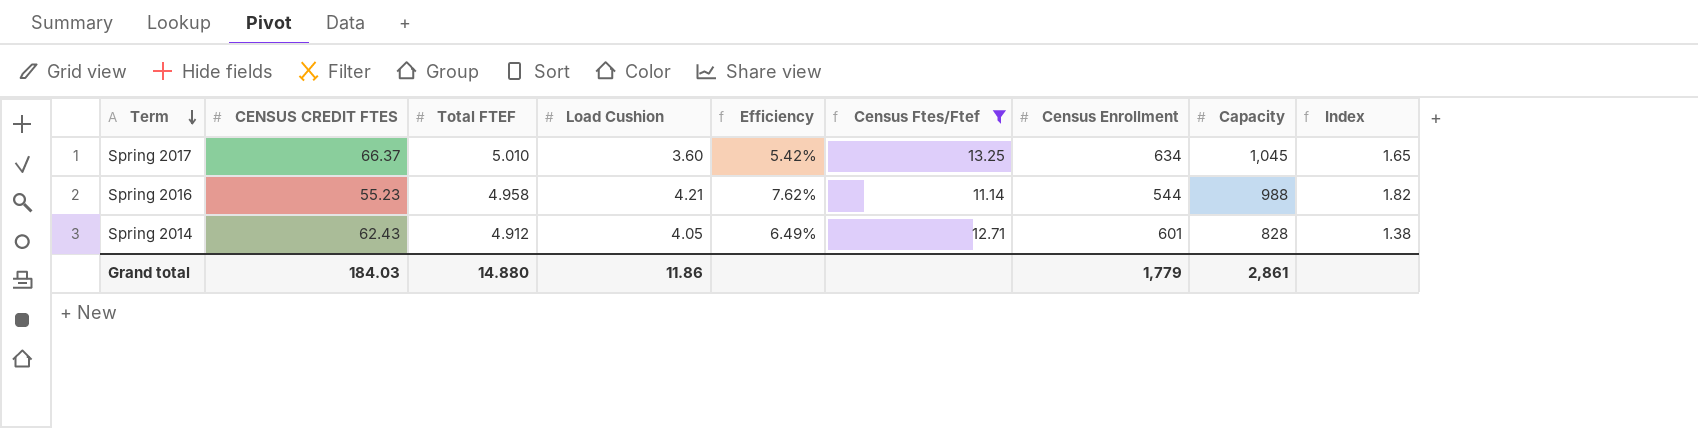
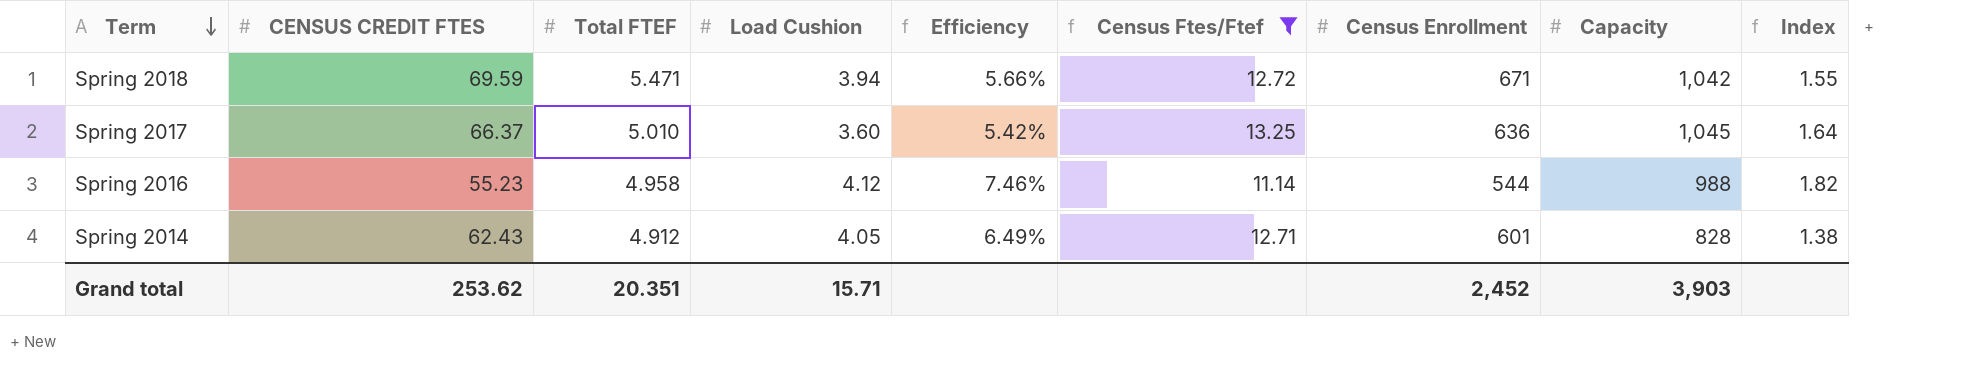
row Spring 2018: none -> 69.59 | 5.471 | 3.94 | 5.66% | 12.72 | 671 | 1,042 | 1.55
Spring 2017 | Census Enrollment: 634 -> 636
Spring 2017 | Index: 1.65 -> 1.64
Spring 2016 | Load Cushion: 4.21 -> 4.12
Spring 2016 | Efficiency: 7.62% -> 7.46%
Grand total | CENSUS CREDIT FTES: 184.03 -> 253.62
Grand total | Total FTEF: 14.880 -> 20.351
Grand total | Load Cushion: 11.86 -> 15.71
Grand total | Census Enrollment: 1,779 -> 2,452
Grand total | Capacity: 2,861 -> 3,903

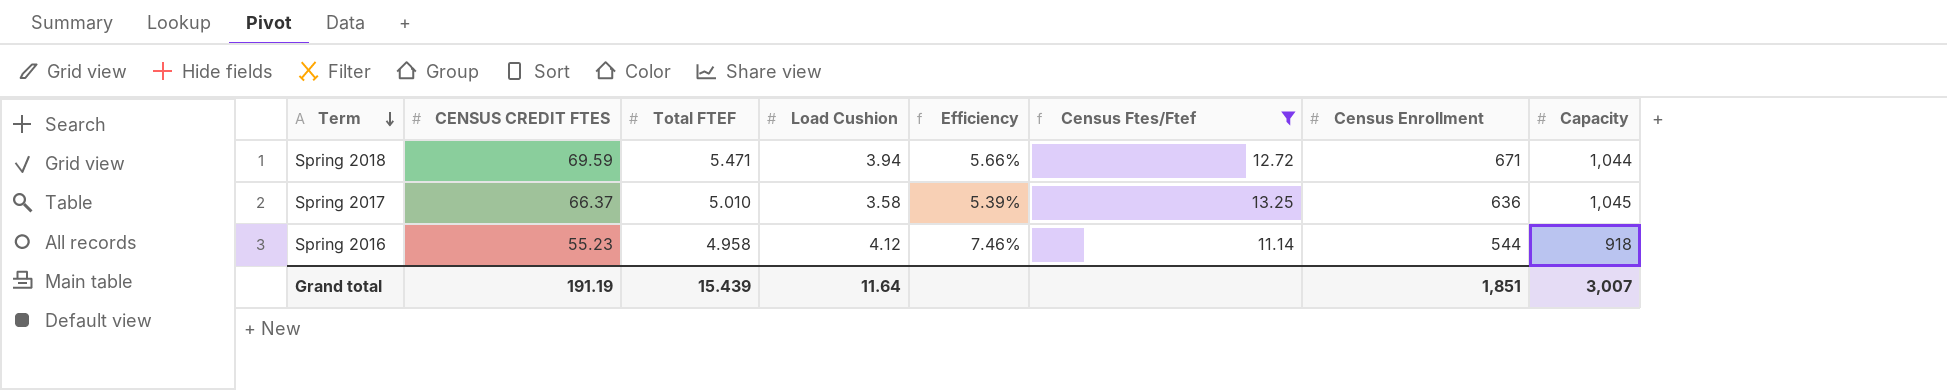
column Index | formula: [Capacity] / [Census Enrollment] -> none
row Spring 2014: 62.43 | 4.912 | 4.05 | 6.49% | 12.71 | 601 | 828 | 1.38 -> none
Spring 2018 | Capacity: 1,042 -> 1,044
Spring 2017 | Load Cushion: 3.60 -> 3.58
Spring 2017 | Efficiency: 5.42% -> 5.39%
Spring 2016 | Capacity: 988 -> 918
Grand total | CENSUS CREDIT FTES: 253.62 -> 191.19
Grand total | Total FTEF: 20.351 -> 15.439
Grand total | Load Cushion: 15.71 -> 11.64
Grand total | Census Enrollment: 2,452 -> 1,851
Grand total | Capacity: 3,903 -> 3,007

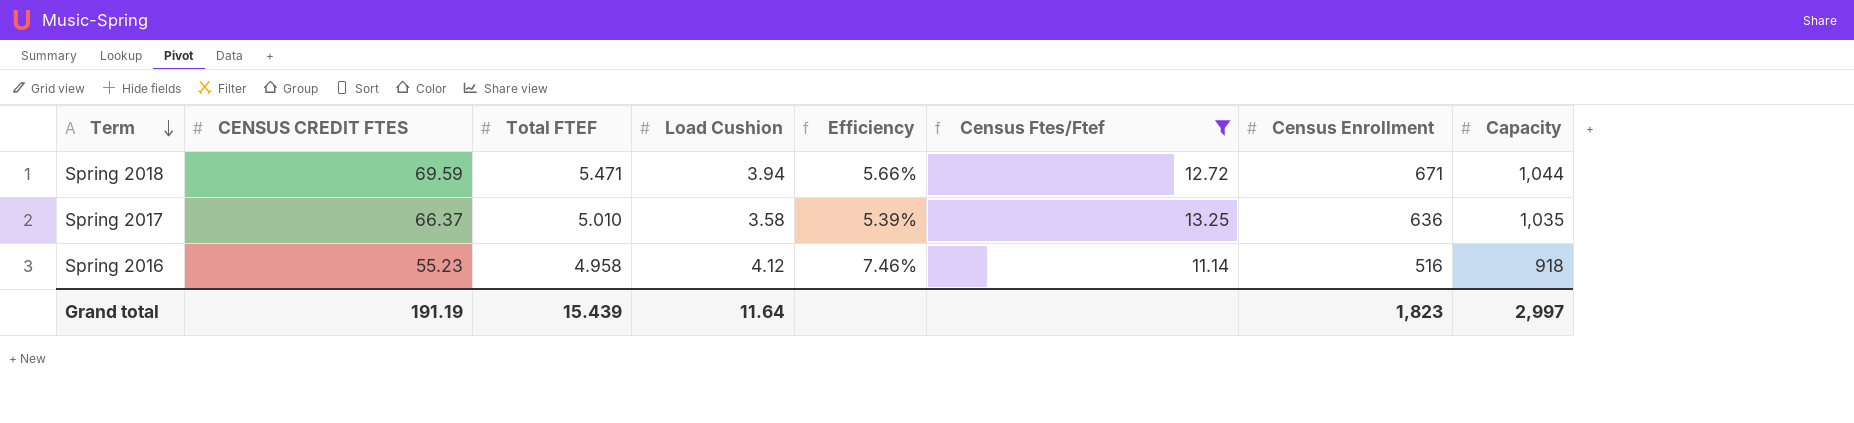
Spring 2017 | Capacity: 1,045 -> 1,035
Spring 2016 | Census Enrollment: 544 -> 516
Grand total | Census Enrollment: 1,851 -> 1,823
Grand total | Capacity: 3,007 -> 2,997

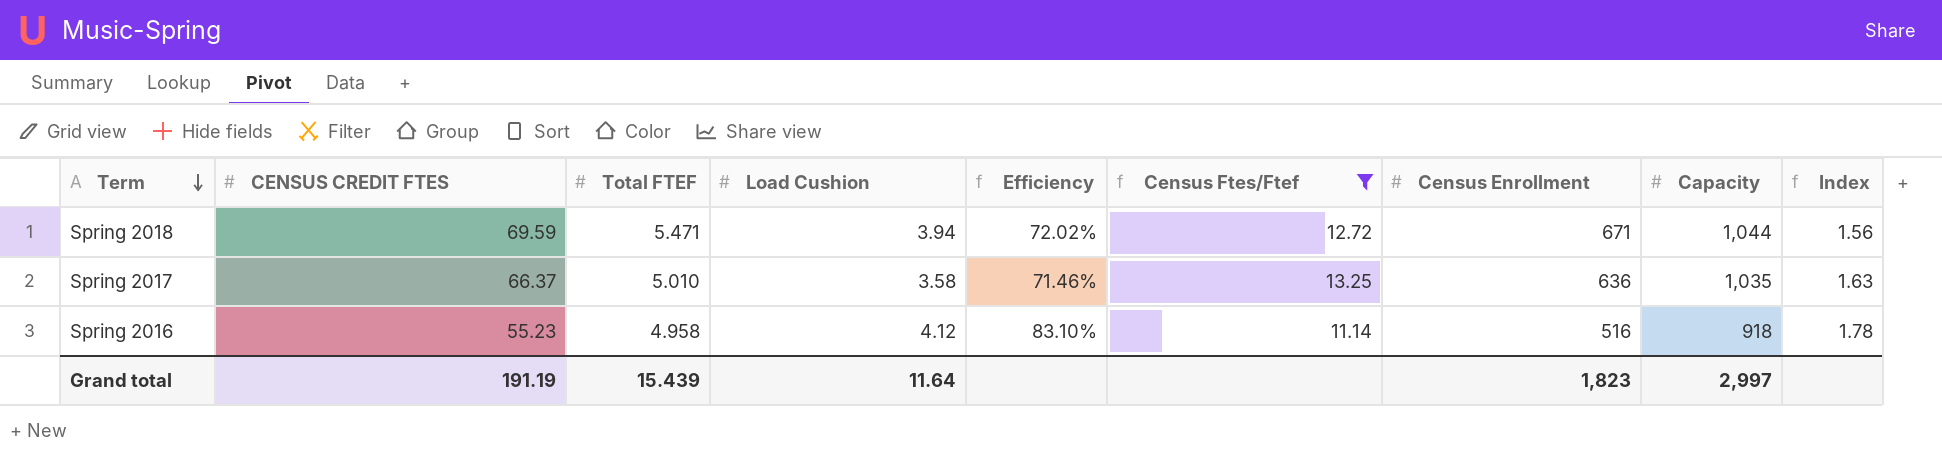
column Efficiency | formula: [Load Cushion] / [CENSUS CREDIT FTES] -> [Load Cushion] / [Total FTEF]
column Index | formula: none -> [Capacity] / [Census Enrollment]

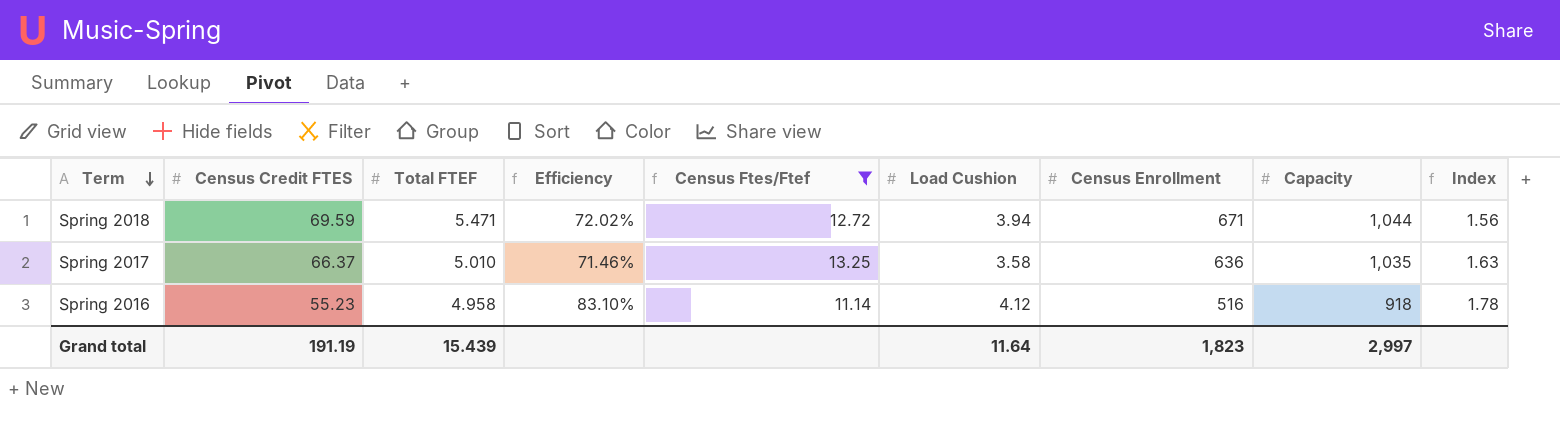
column name: CENSUS CREDIT FTES -> Census Credit FTES
column Load Cushion | position: 4 -> 6

